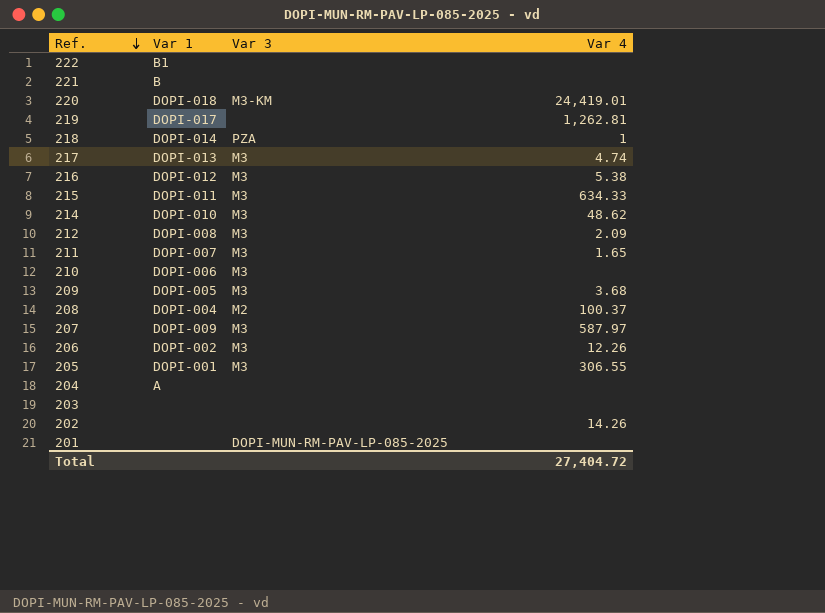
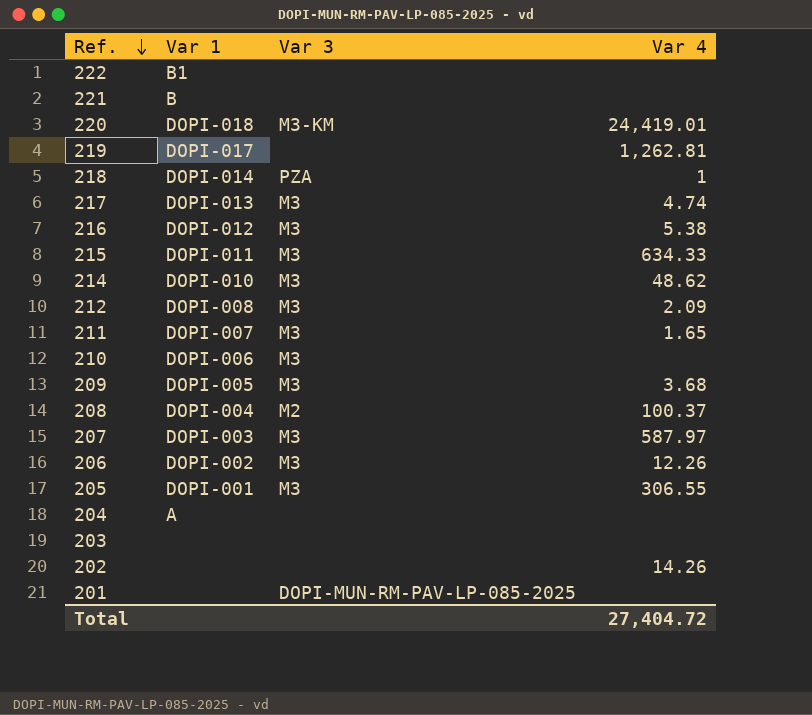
207 | Var 1: DOPI-009 -> DOPI-003

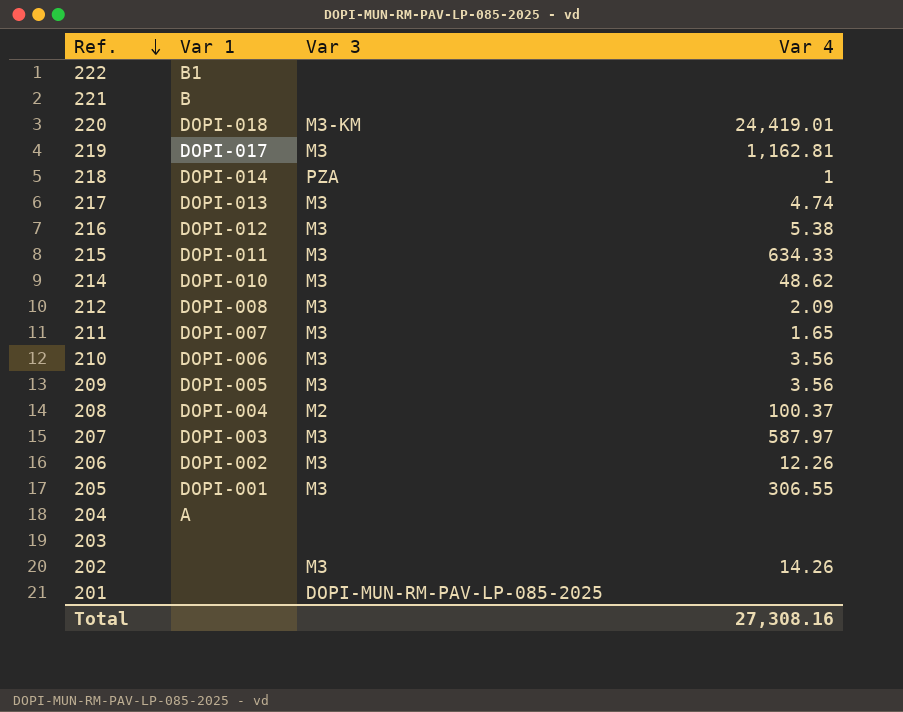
219 | Var 3: none -> M3
219 | Var 4: 1,262.81 -> 1,162.81
210 | Var 4: none -> 3.56
209 | Var 4: 3.68 -> 3.56
202 | Var 3: none -> M3
Total | Var 4: 27,404.72 -> 27,308.16

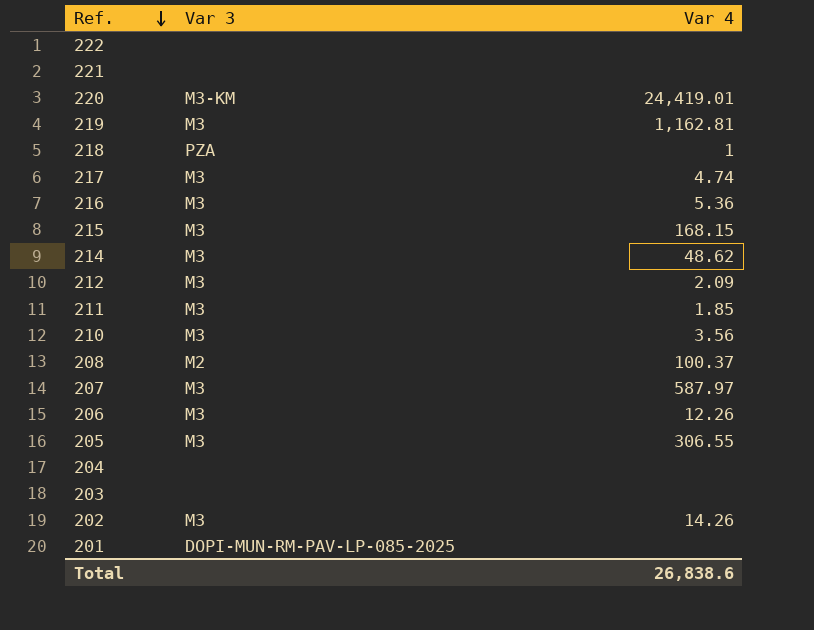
column Var 1 | position: 2 -> none
row 209: DOPI-005 | M3 | 3.56 -> none
216 | Var 4: 5.38 -> 5.36
215 | Var 4: 634.33 -> 168.15
211 | Var 4: 1.65 -> 1.85
Total | Var 4: 27,308.16 -> 26,838.6

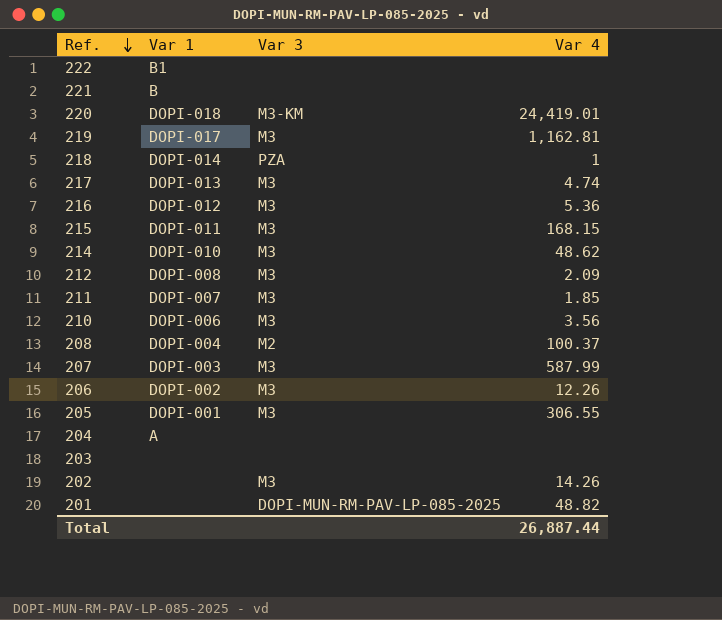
column Var 1 | position: none -> 2
207 | Var 4: 587.97 -> 587.99
201 | Var 4: none -> 48.82
Total | Var 4: 26,838.6 -> 26,887.44

